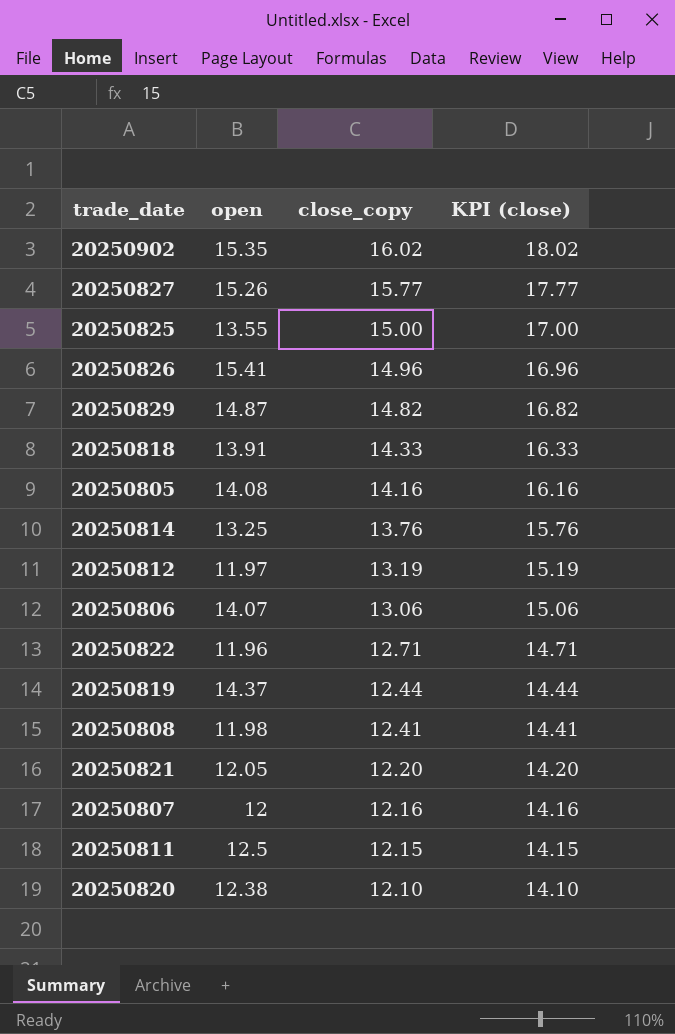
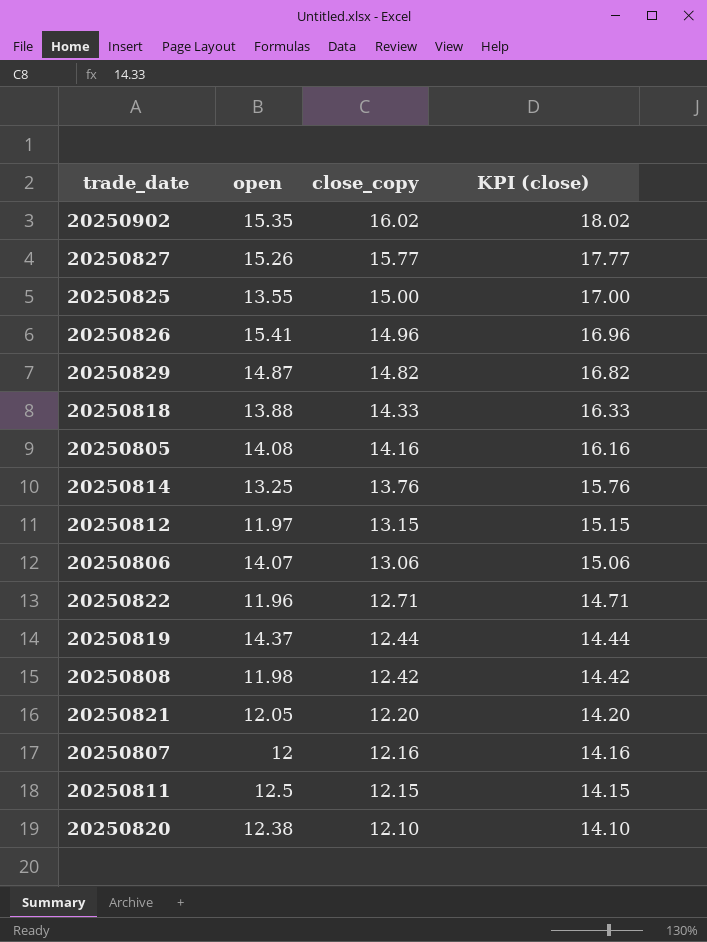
20250818 | open: 13.91 -> 13.88
20250812 | close_copy: 13.19 -> 13.15
20250812 | KPI (close): 15.19 -> 15.15
20250808 | close_copy: 12.41 -> 12.42
20250808 | KPI (close): 14.41 -> 14.42

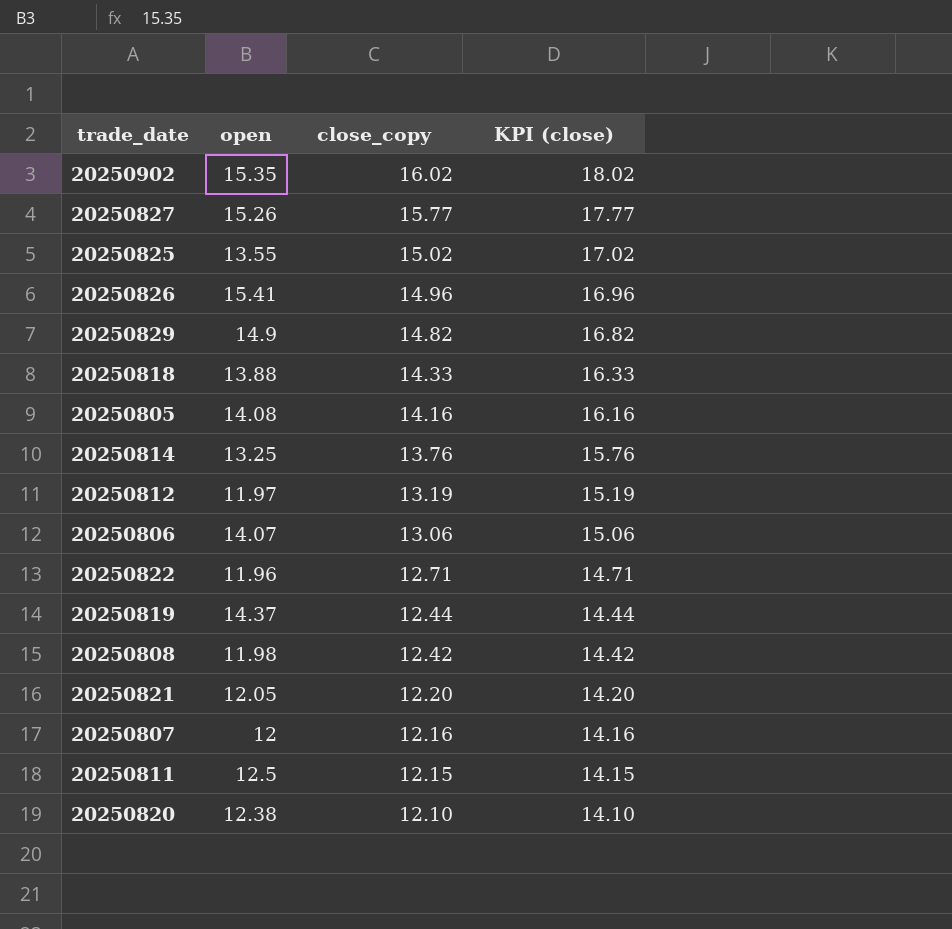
20250825 | close_copy: 15.00 -> 15.02
20250825 | KPI (close): 17.00 -> 17.02
20250829 | open: 14.87 -> 14.9
20250812 | close_copy: 13.15 -> 13.19
20250812 | KPI (close): 15.15 -> 15.19

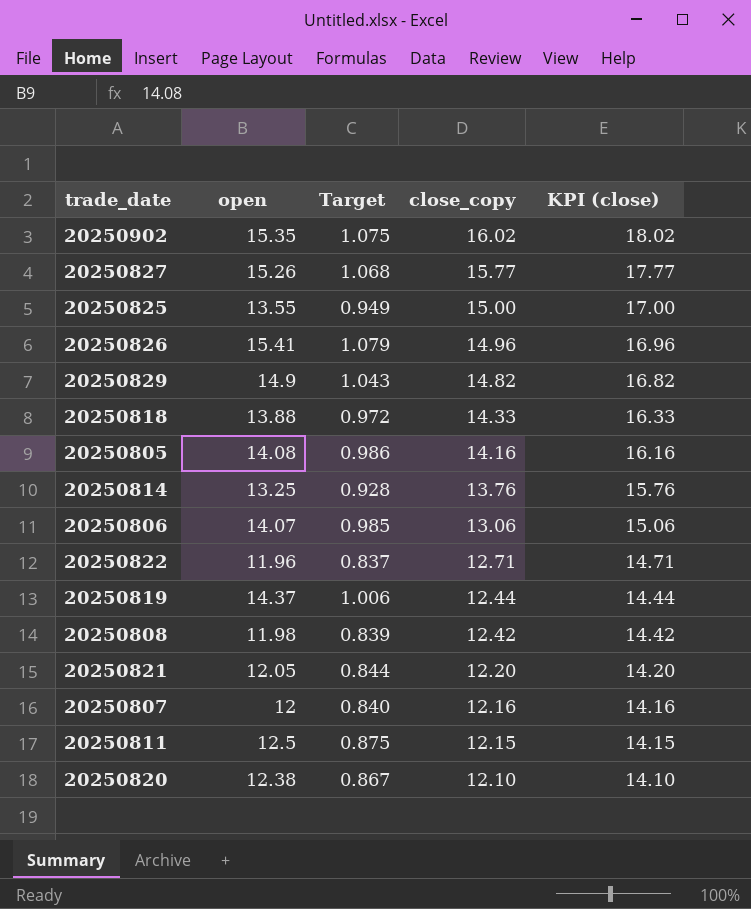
column Target | formula: none -> [open] * 0.07
row 20250812: 11.97 | 13.19 | 15.19 -> none
20250825 | close_copy: 15.02 -> 15.00
20250825 | KPI (close): 17.02 -> 17.00

